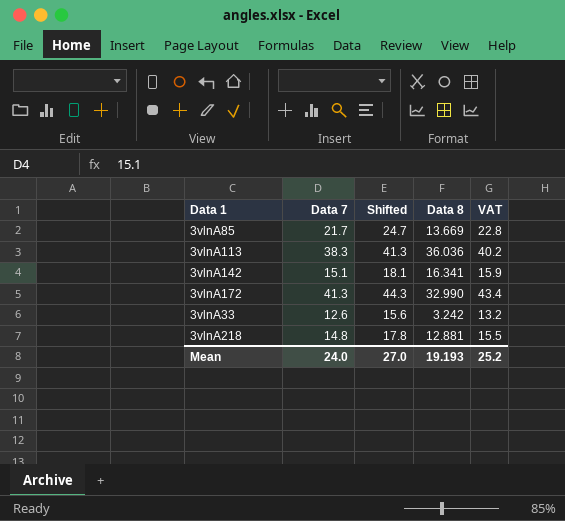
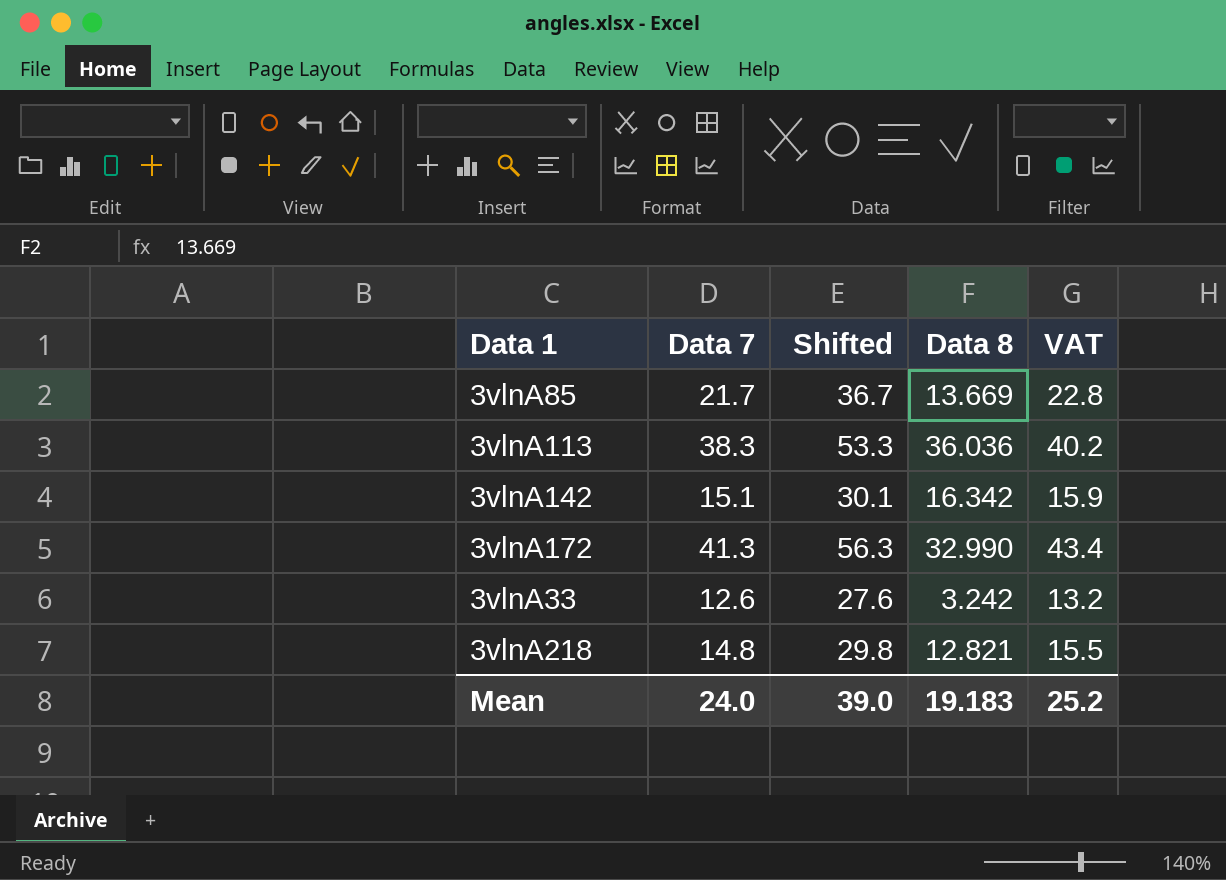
column Shifted | formula: [Data 7] + 3 -> [Data 7] + 15
3vlnA142 | Data 8: 16.341 -> 16.342
3vlnA218 | Data 8: 12.881 -> 12.821
Mean | Shifted: 27.0 -> 39.0
Mean | Data 8: 19.193 -> 19.183

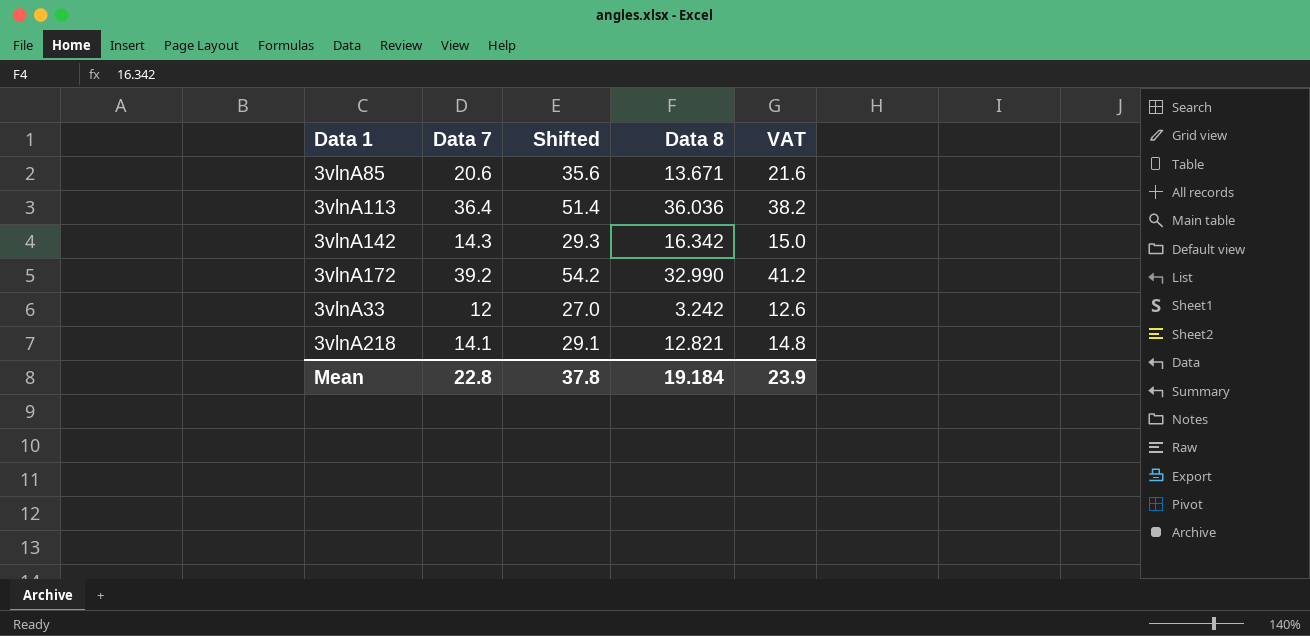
3vlnA85 | Data 7: 21.7 -> 20.6
3vlnA85 | Shifted: 36.7 -> 35.6
3vlnA85 | Data 8: 13.669 -> 13.671
3vlnA85 | VAT: 22.8 -> 21.6
3vlnA113 | Data 7: 38.3 -> 36.4
3vlnA113 | Shifted: 53.3 -> 51.4
3vlnA113 | VAT: 40.2 -> 38.2
3vlnA142 | Data 7: 15.1 -> 14.3
3vlnA142 | Shifted: 30.1 -> 29.3
3vlnA142 | VAT: 15.9 -> 15.0
3vlnA172 | Data 7: 41.3 -> 39.2
3vlnA172 | Shifted: 56.3 -> 54.2
3vlnA172 | VAT: 43.4 -> 41.2
3vlnA33 | Data 7: 12.6 -> 12
3vlnA33 | Shifted: 27.6 -> 27.0
3vlnA33 | VAT: 13.2 -> 12.6
3vlnA218 | Data 7: 14.8 -> 14.1
3vlnA218 | Shifted: 29.8 -> 29.1
3vlnA218 | VAT: 15.5 -> 14.8
Mean | Data 7: 24.0 -> 22.8
Mean | Shifted: 39.0 -> 37.8
Mean | Data 8: 19.183 -> 19.184
Mean | VAT: 25.2 -> 23.9

